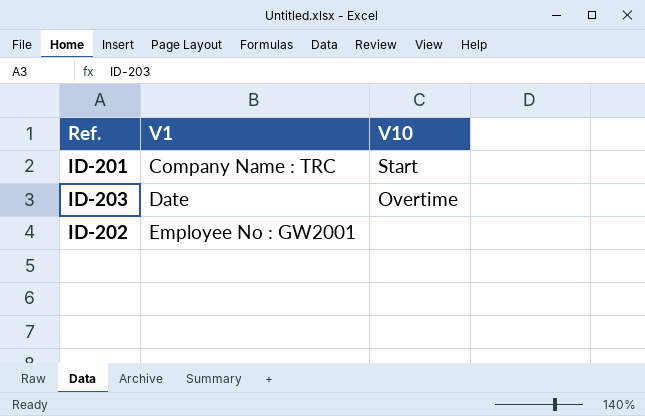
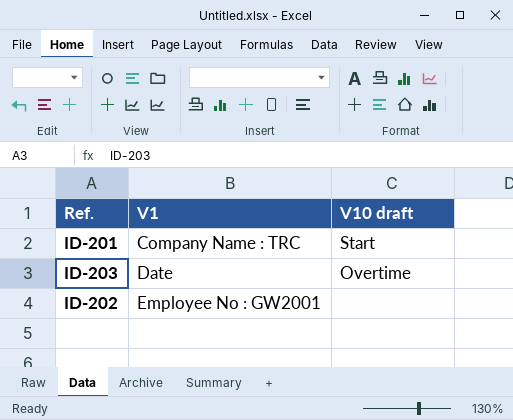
column name: V10 -> V10 draft

